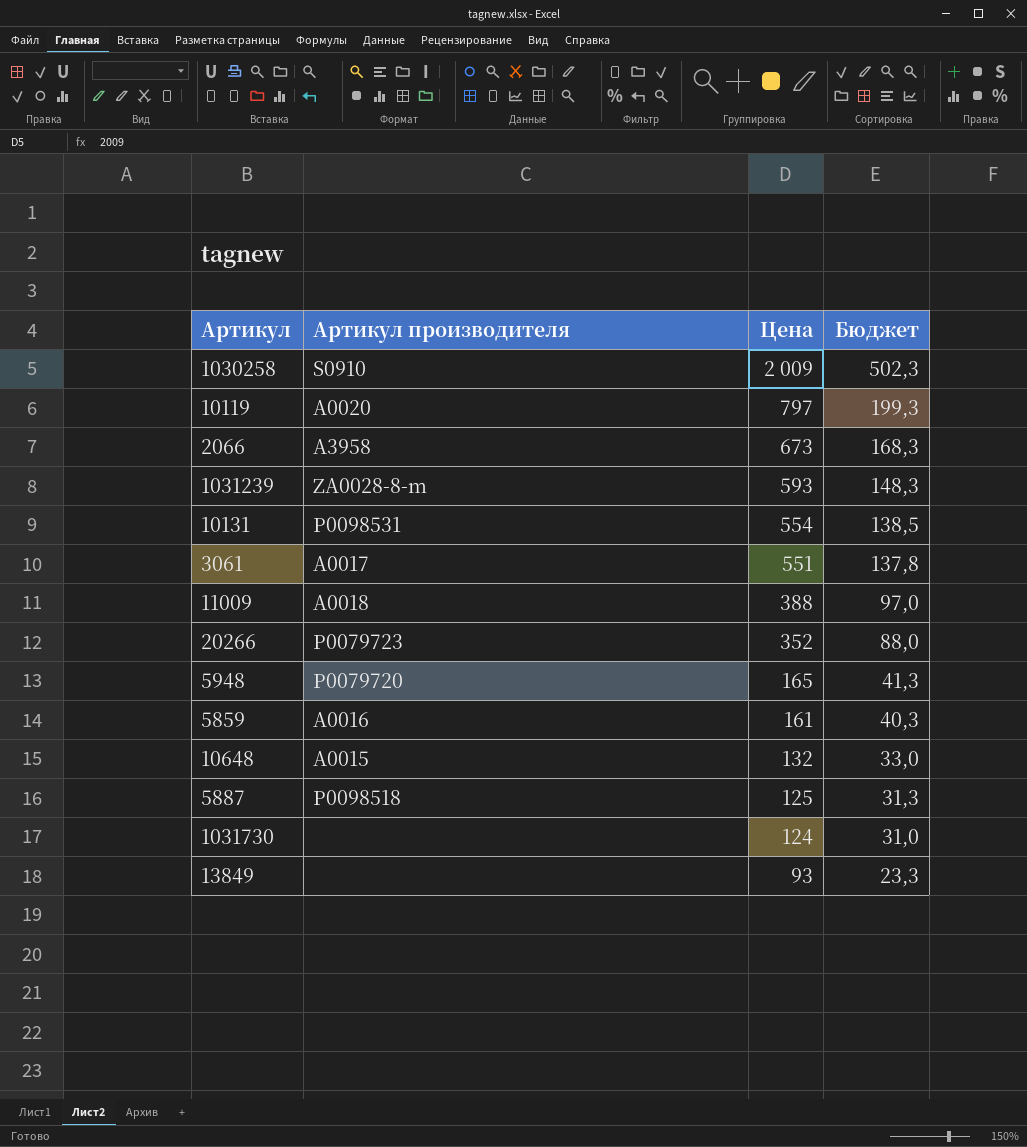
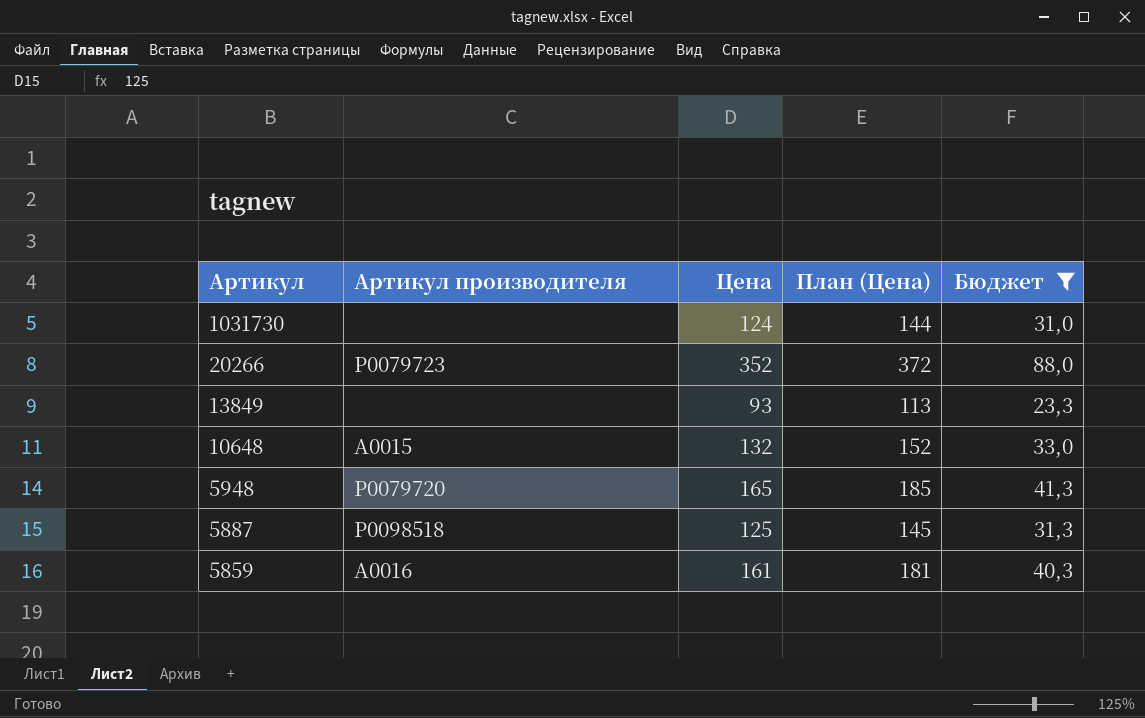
filter: none -> Бюджет <= 88,0
row order: Цена descending -> Артикул descending
column План (Цена) | formula: none -> [Цена] + 20

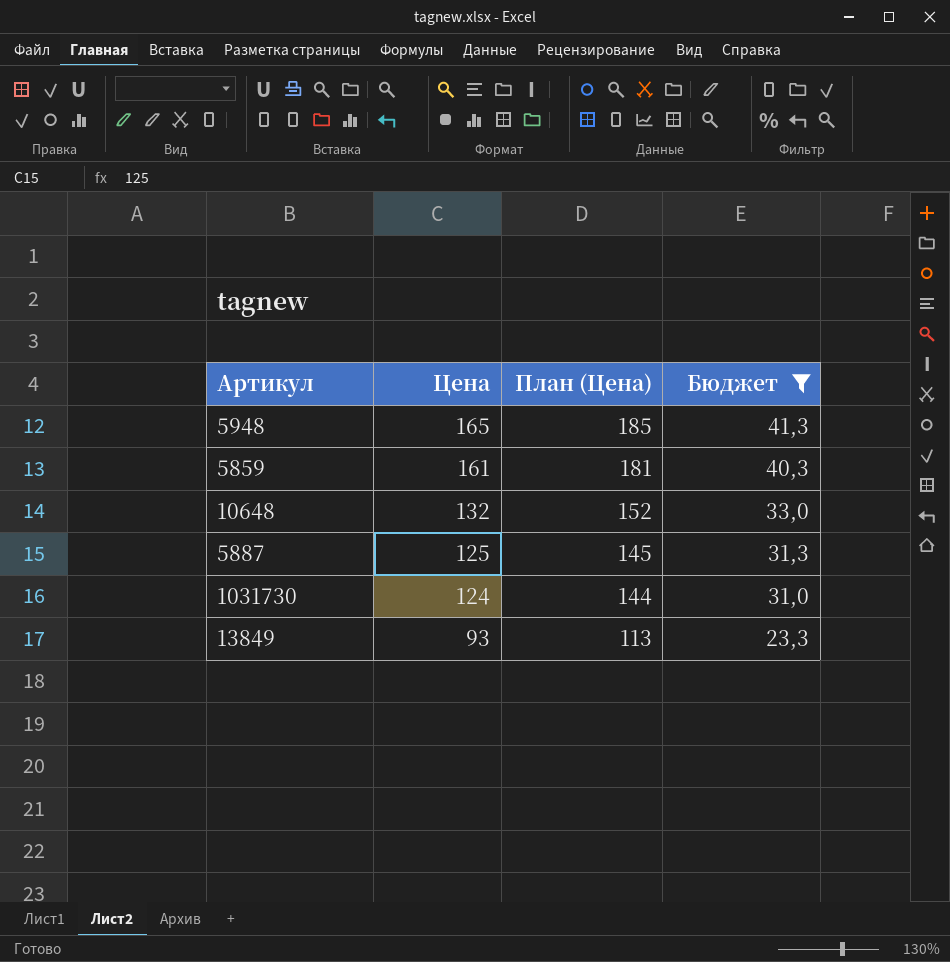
row order: Артикул descending -> Цена descending
column Артикул производителя | position: 2 -> none
row 20266: P0079723 | 352 | 372 | 88,0 -> none

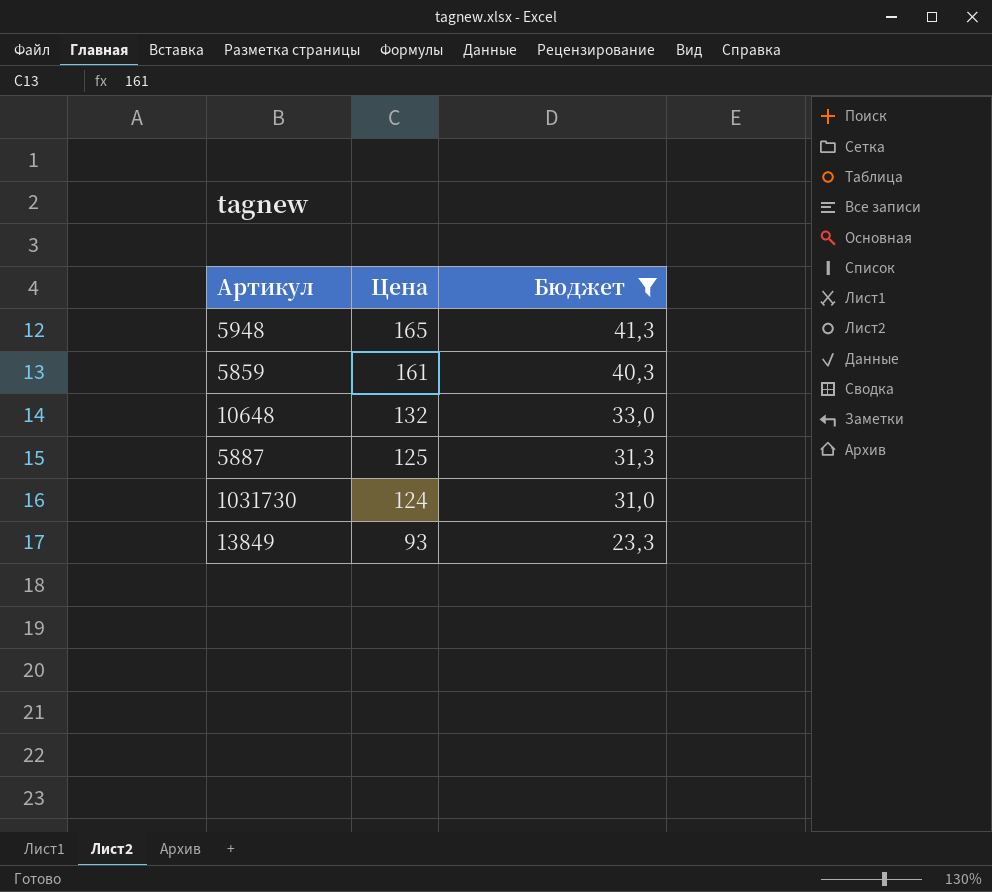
column План (Цена) | formula: [Цена] + 20 -> none

